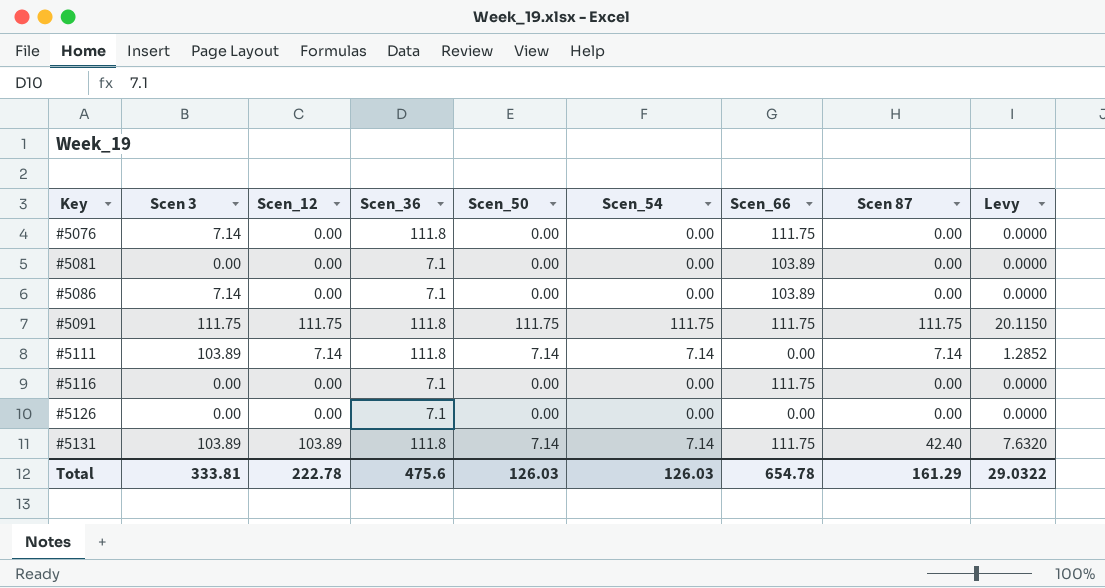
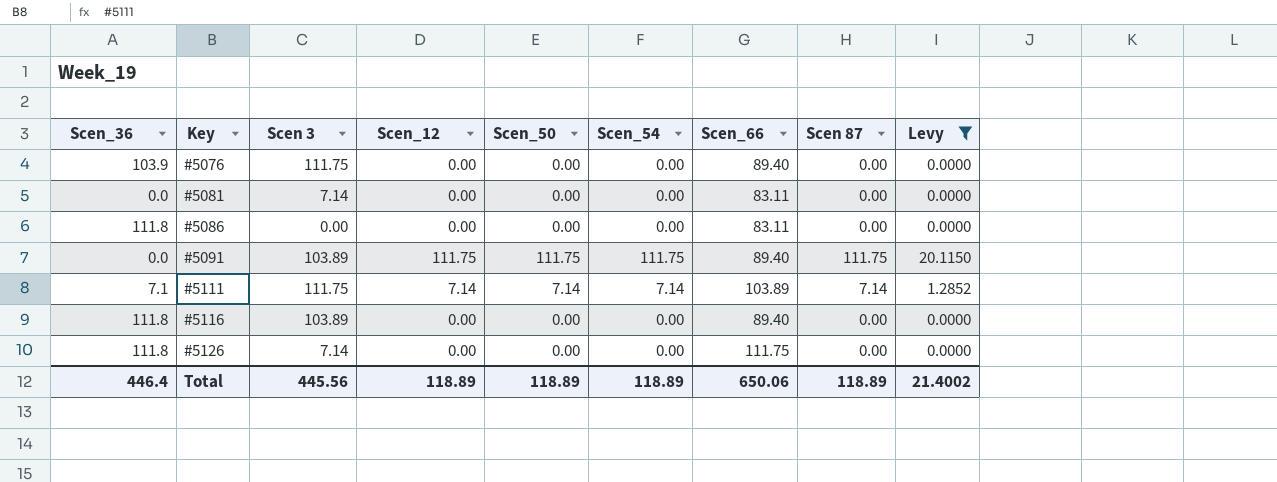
filter: none -> Levy != 7.6320
column Scen_36 | position: 4 -> 1
#5076 | Scen_36: 111.8 -> 103.9
#5076 | Scen 3: 7.14 -> 111.75
#5076 | Scen_66: 111.75 -> 89.40
#5081 | Scen_36: 7.1 -> 0.0
#5081 | Scen 3: 0.00 -> 7.14
#5081 | Scen_66: 103.89 -> 83.11
#5086 | Scen_36: 7.1 -> 111.8
#5086 | Scen 3: 7.14 -> 0.00
#5086 | Scen_66: 103.89 -> 83.11
#5091 | Scen_36: 111.8 -> 0.0
#5091 | Scen 3: 111.75 -> 103.89
#5091 | Scen_66: 111.75 -> 89.40
#5111 | Scen_36: 111.8 -> 7.1
#5111 | Scen 3: 103.89 -> 111.75
#5111 | Scen_66: 0.00 -> 103.89
#5116 | Scen_36: 7.1 -> 111.8
#5116 | Scen 3: 0.00 -> 103.89
#5116 | Scen_66: 111.75 -> 89.40
#5126 | Scen_36: 7.1 -> 111.8
#5126 | Scen 3: 0.00 -> 7.14
#5126 | Scen_66: 0.00 -> 111.75
Total | Scen_36: 475.6 -> 446.4
Total | Scen 3: 333.81 -> 445.56
Total | Scen_12: 222.78 -> 118.89
Total | Scen_50: 126.03 -> 118.89
Total | Scen_54: 126.03 -> 118.89
Total | Scen_66: 654.78 -> 650.06
Total | Scen 87: 161.29 -> 118.89
Total | Levy: 29.0322 -> 21.4002

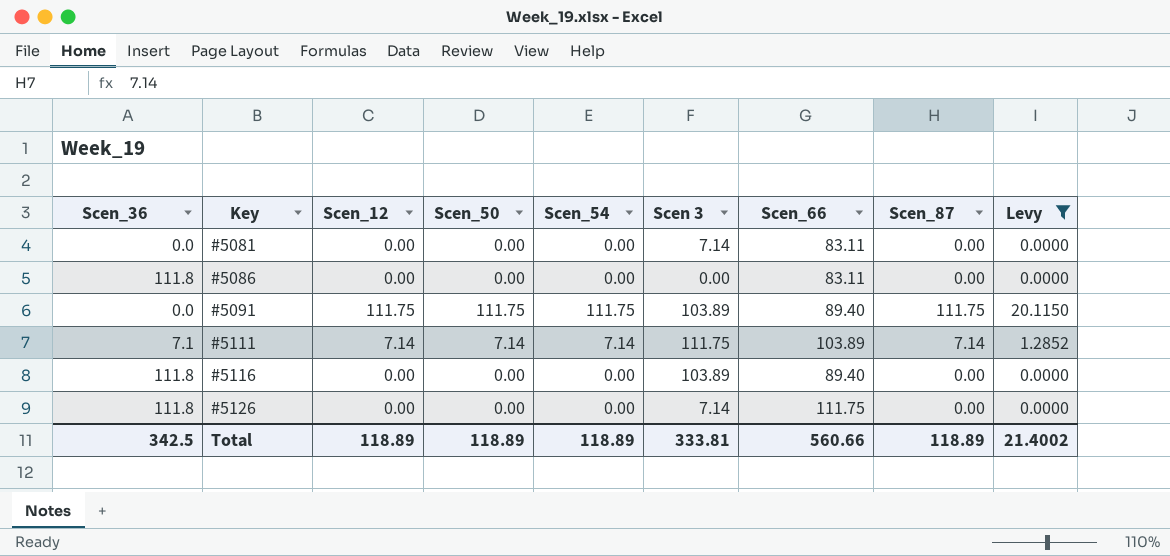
column Scen 3 | position: 3 -> 6
column name: Scen 87 -> Scen_87
row #5076: 103.9 | 111.75 | 0.00 | 0.00 | 0.00 | 89.40 | 0.00 | 0.0000 -> none
Total | Scen_36: 446.4 -> 342.5
Total | Scen 3: 445.56 -> 333.81
Total | Scen_66: 650.06 -> 560.66

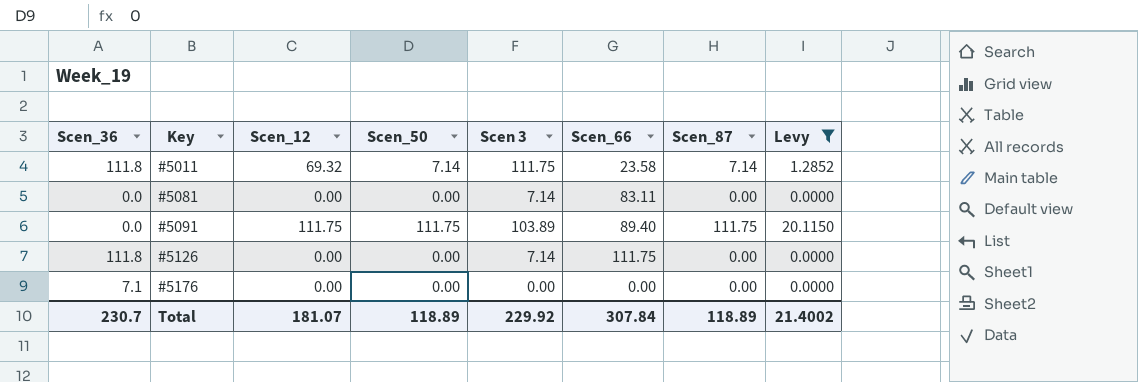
column Scen_54 | position: 5 -> none
row #5086: 111.8 | 0.00 | 0.00 | 0.00 | 0.00 | 83.11 | 0.00 | 0.0000 -> none
row #5111: 7.1 | 7.14 | 7.14 | 7.14 | 111.75 | 103.89 | 7.14 | 1.2852 -> none
row #5116: 111.8 | 0.00 | 0.00 | 0.00 | 103.89 | 89.40 | 0.00 | 0.0000 -> none
row #5011: none -> 111.8 | 69.32 | 7.14 | 111.75 | 23.58 | 7.14 | 1.2852
row #5176: none -> 7.1 | 0.00 | 0.00 | 0.00 | 0.00 | 0.00 | 0.0000
Total | Scen_36: 342.5 -> 230.7
Total | Scen_12: 118.89 -> 181.07
Total | Scen 3: 333.81 -> 229.92
Total | Scen_66: 560.66 -> 307.84

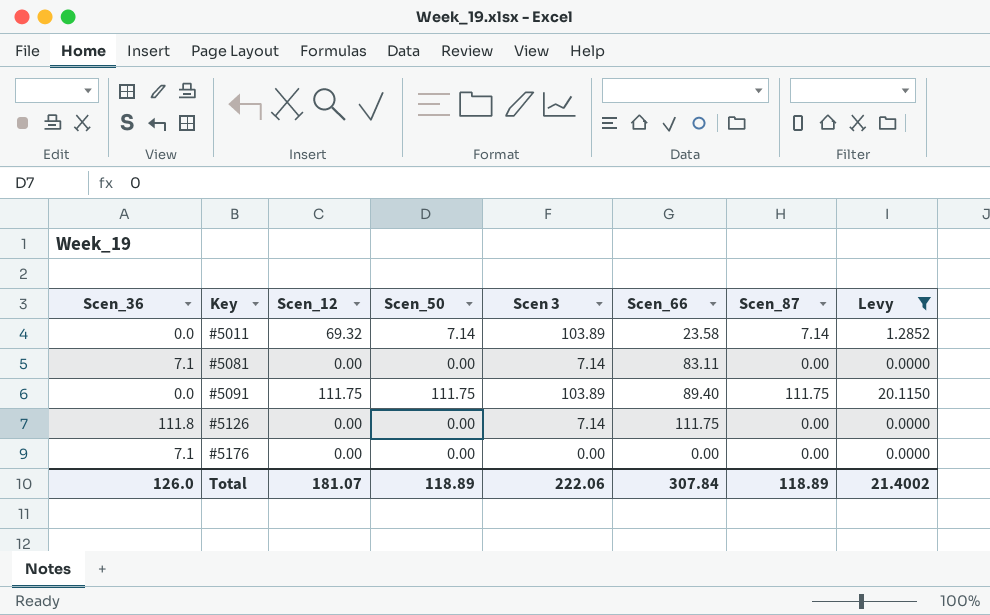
#5011 | Scen_36: 111.8 -> 0.0
#5011 | Scen 3: 111.75 -> 103.89
#5081 | Scen_36: 0.0 -> 7.1
Total | Scen_36: 230.7 -> 126.0
Total | Scen 3: 229.92 -> 222.06

